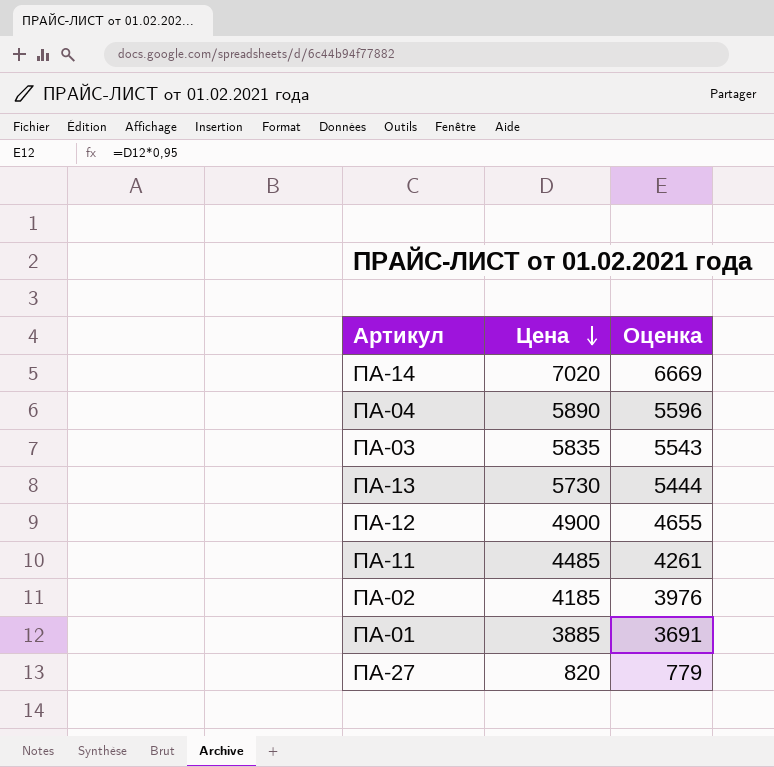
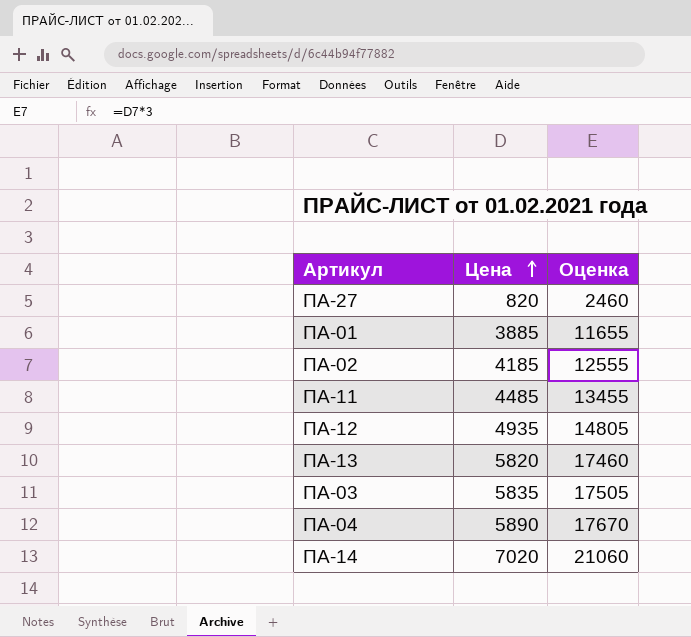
row order: Цена descending -> Цена ascending
column Оценка | formula: [Цена] * 0,95 -> [Цена] * 3
ПА-12 | Цена: 4900 -> 4935
ПА-13 | Цена: 5730 -> 5820

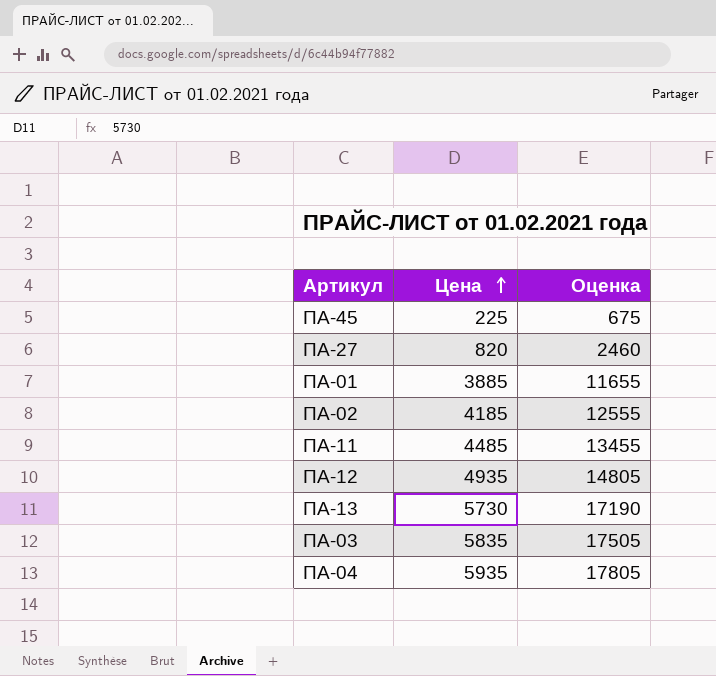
row ПА-14: 7020 | 21060 -> none
row ПА-45: none -> 225 | 675
ПА-13 | Цена: 5820 -> 5730
ПА-13 | Оценка: 17460 -> 17190
ПА-04 | Цена: 5890 -> 5935
ПА-04 | Оценка: 17670 -> 17805

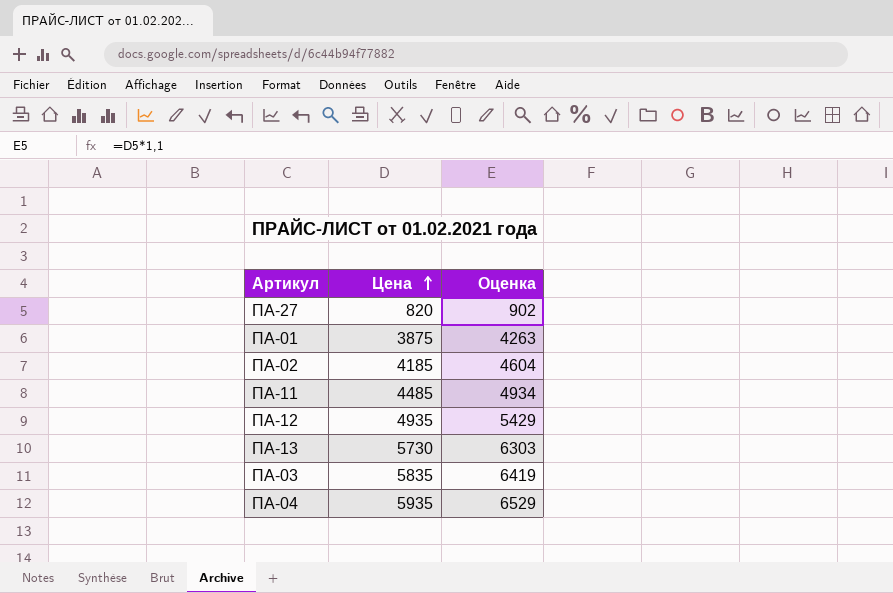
column Оценка | formula: [Цена] * 3 -> [Цена] * 1,1
row ПА-45: 225 | 675 -> none
ПА-01 | Цена: 3885 -> 3875

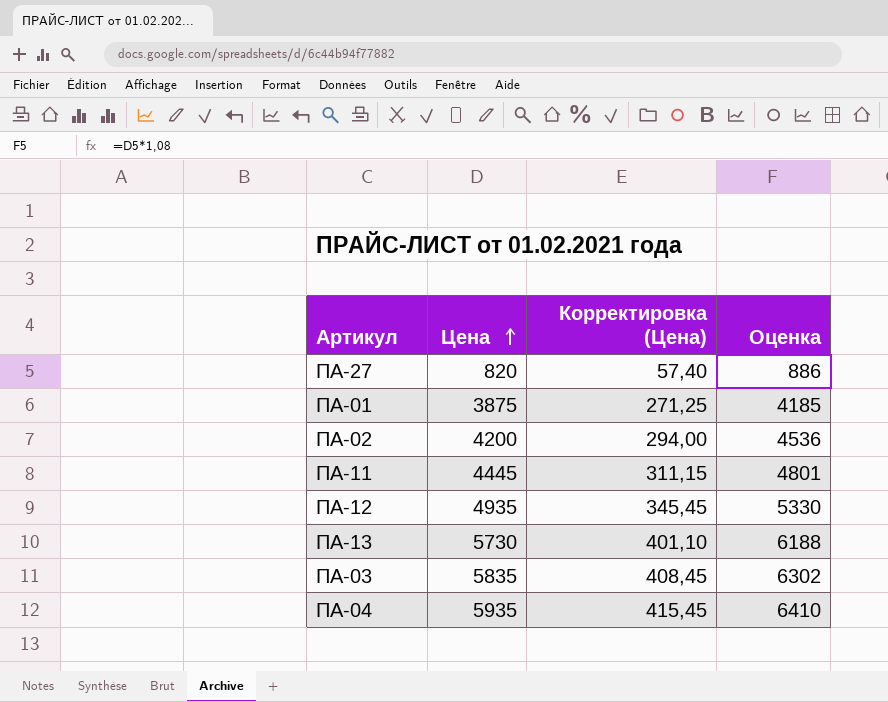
column Корректировка (Цена) | formula: none -> [Цена] * 0,07
column Оценка | formula: [Цена] * 1,1 -> [Цена] * 1,08
ПА-02 | Цена: 4185 -> 4200
ПА-11 | Цена: 4485 -> 4445

